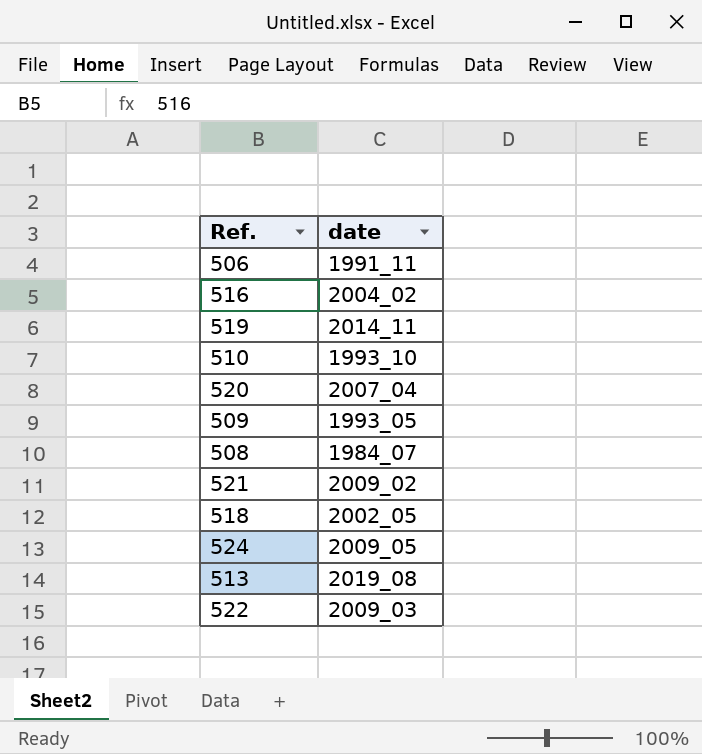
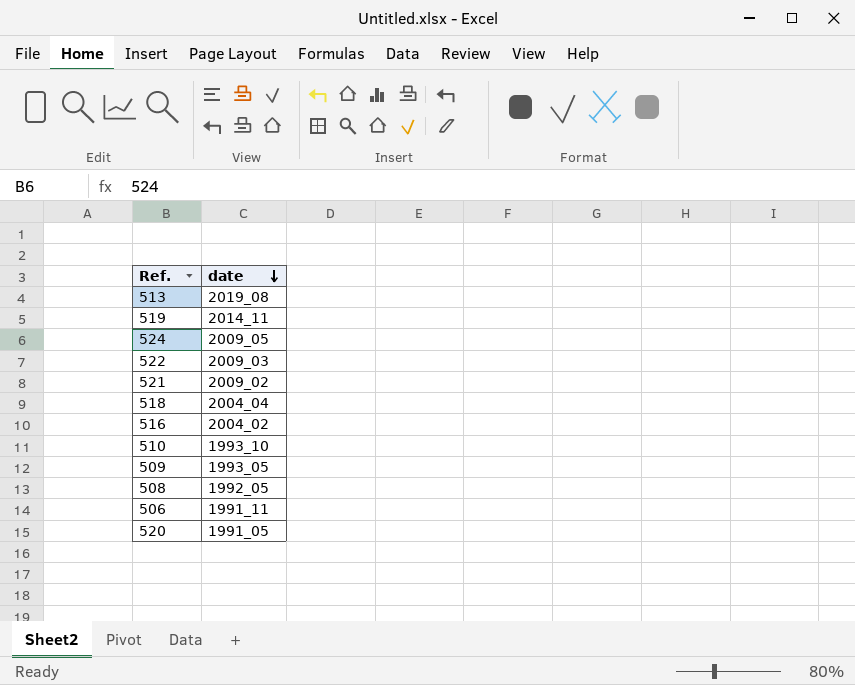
row order: none -> date descending
518 | date: 2002_05 -> 2004_04
508 | date: 1984_07 -> 1992_05
520 | date: 2007_04 -> 1991_05

